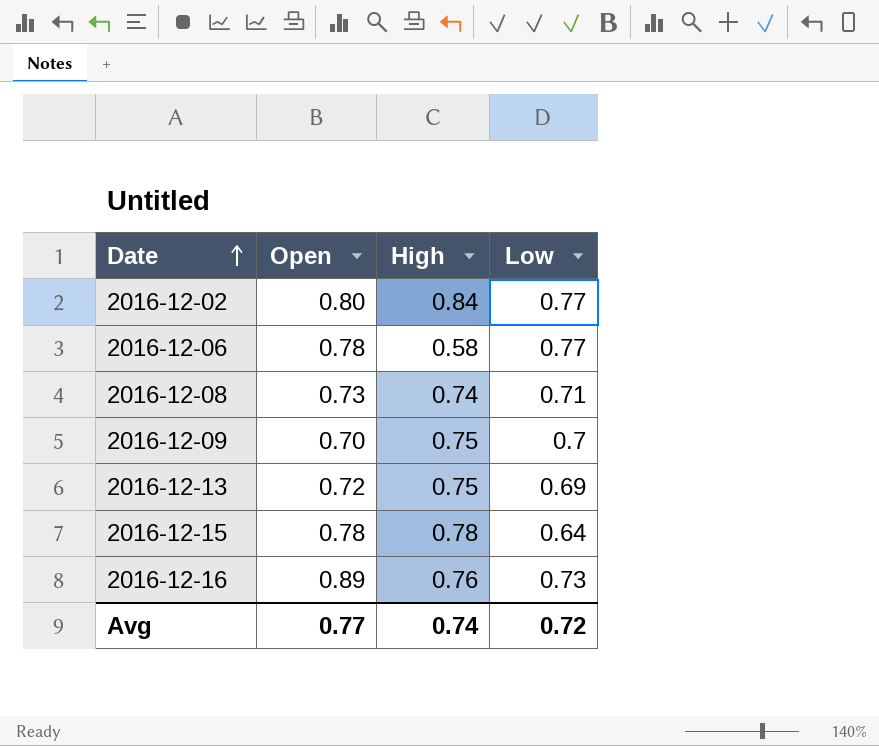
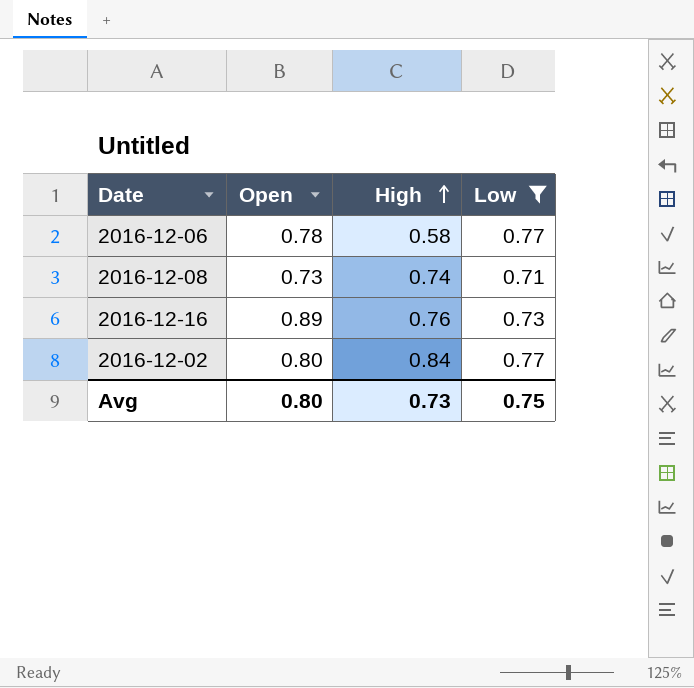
filter: none -> Low >= 0.71
row order: Date ascending -> High ascending
Avg | Open: 0.77 -> 0.80
Avg | High: 0.74 -> 0.73
Avg | Low: 0.72 -> 0.75

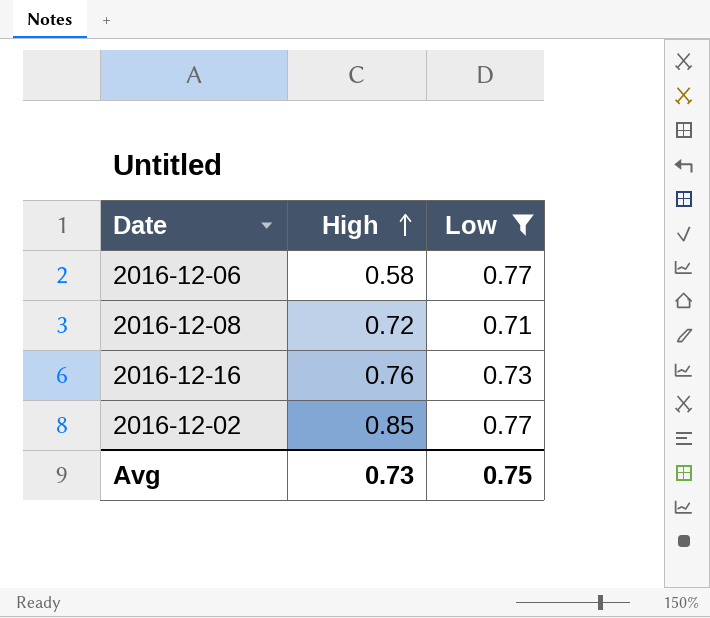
column Open | position: 2 -> none
2016-12-08 | High: 0.74 -> 0.72
2016-12-02 | High: 0.84 -> 0.85

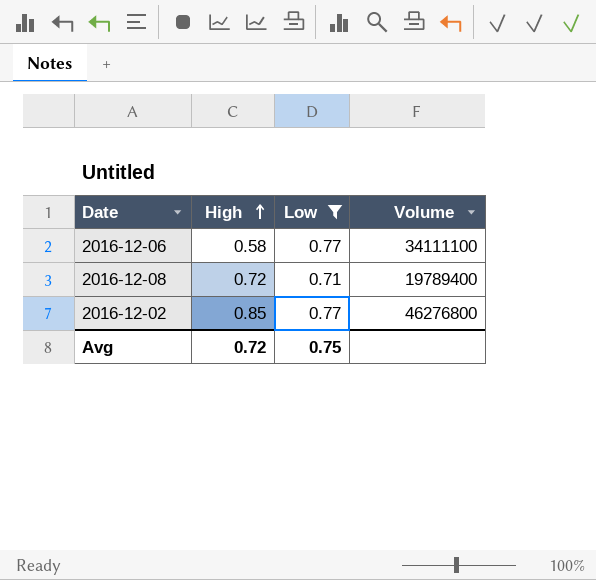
column Volume | position: none -> 4
row 2016-12-16: 0.76 | 0.73 -> none
Avg | High: 0.73 -> 0.72

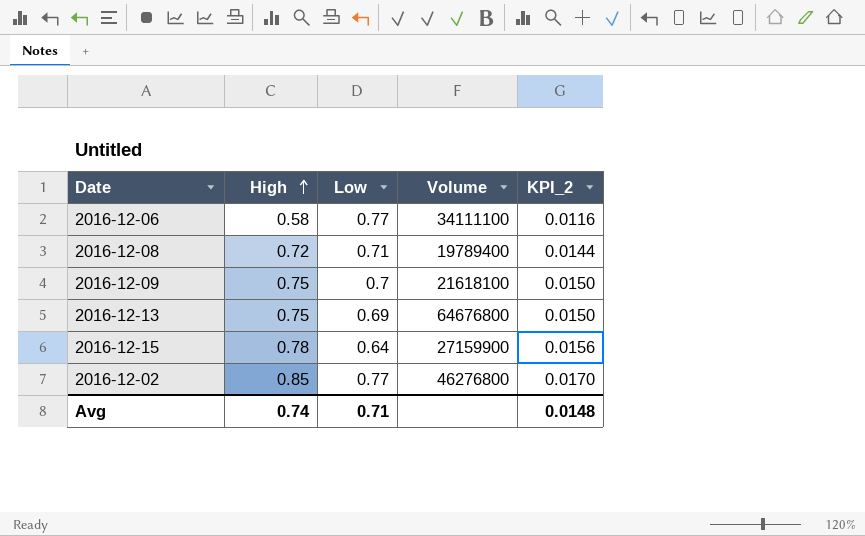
filter: Low >= 0.71 -> none
column KPI_2 | formula: none -> [High] * 0.02
Avg | High: 0.72 -> 0.74
Avg | Low: 0.75 -> 0.71

